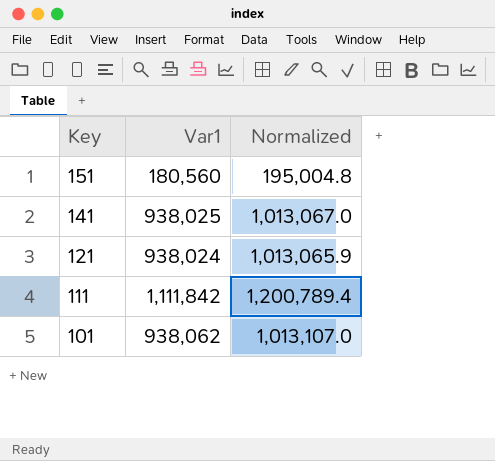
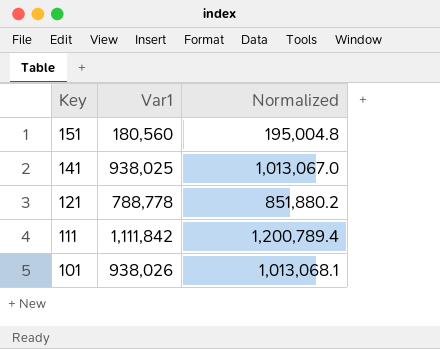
121 | Var1: 938,024 -> 788,778
121 | Normalized: 1,013,065.9 -> 851,880.2
101 | Var1: 938,062 -> 938,026
101 | Normalized: 1,013,107.0 -> 1,013,068.1

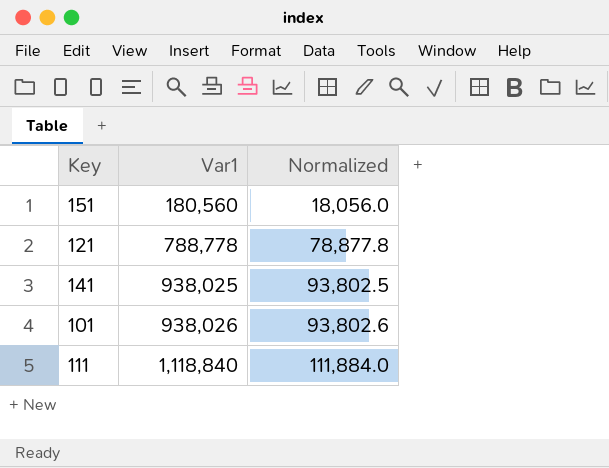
row order: Key descending -> Var1 ascending
column Normalized | formula: [Var1] * 1.08 -> [Var1] * 0.1
111 | Var1: 1,111,842 -> 1,118,840

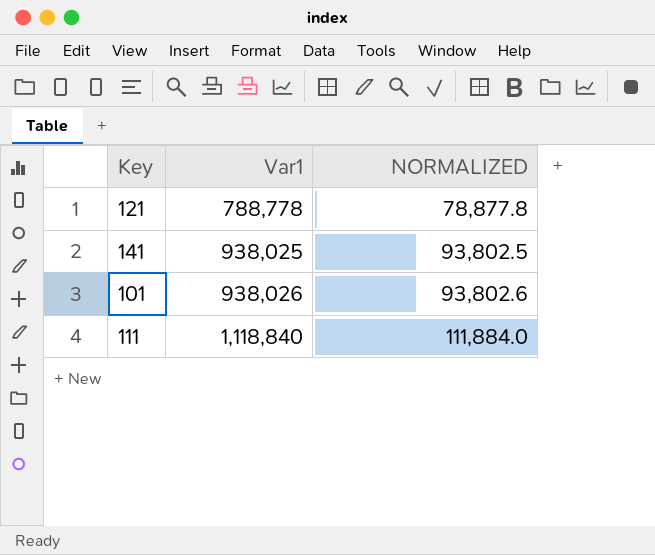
column name: Normalized -> NORMALIZED
row 151: 180,560 | 18,056.0 -> none

